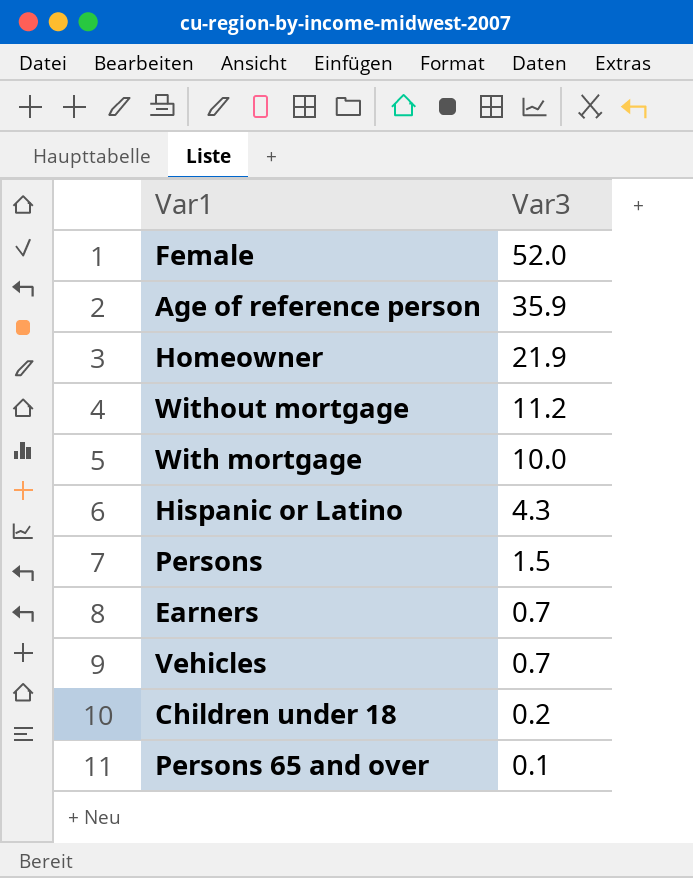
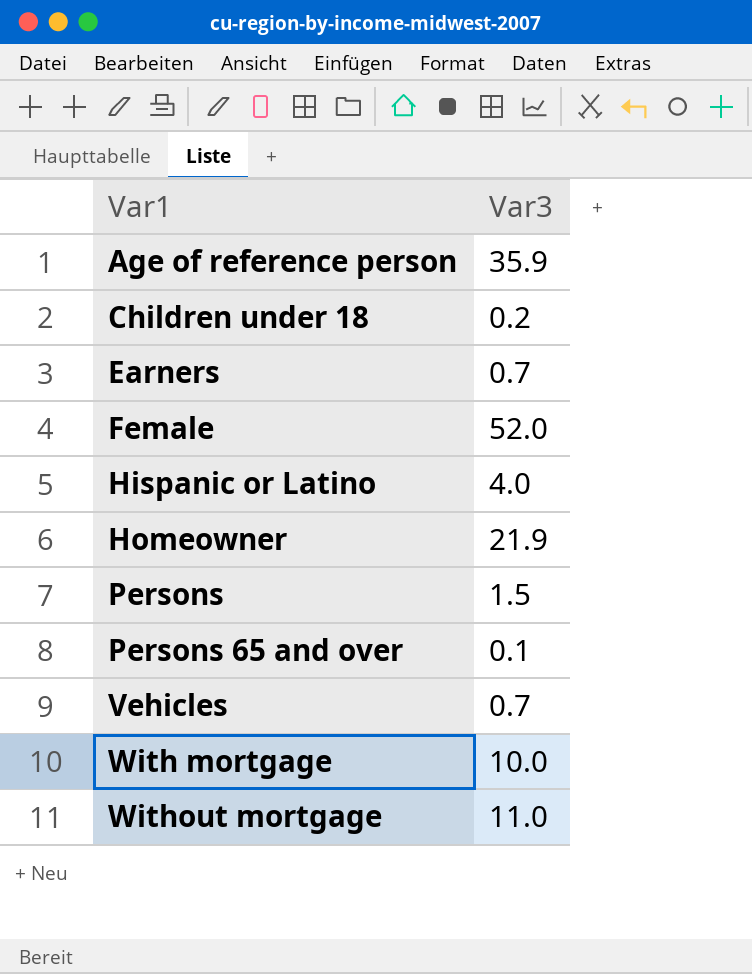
row order: Var3 descending -> Var1 ascending
Hispanic or Latino | Var3: 4.3 -> 4.0
Without mortgage | Var3: 11.2 -> 11.0

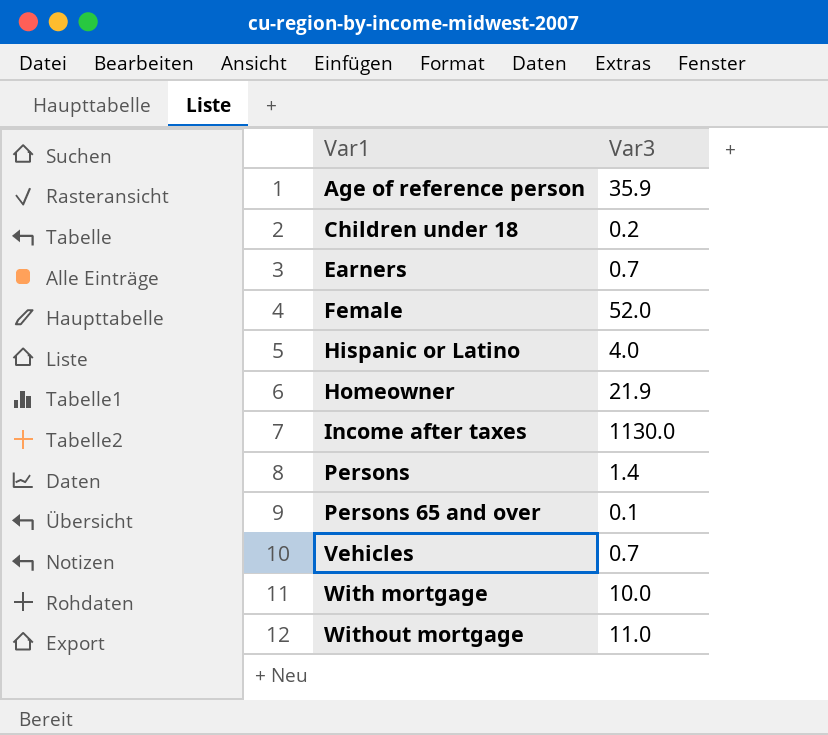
row Income after taxes: none -> 1130.0
Persons | Var3: 1.5 -> 1.4

